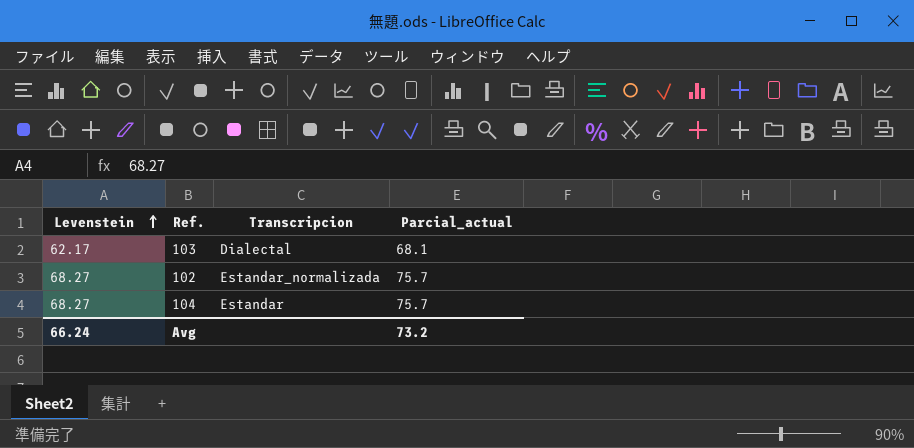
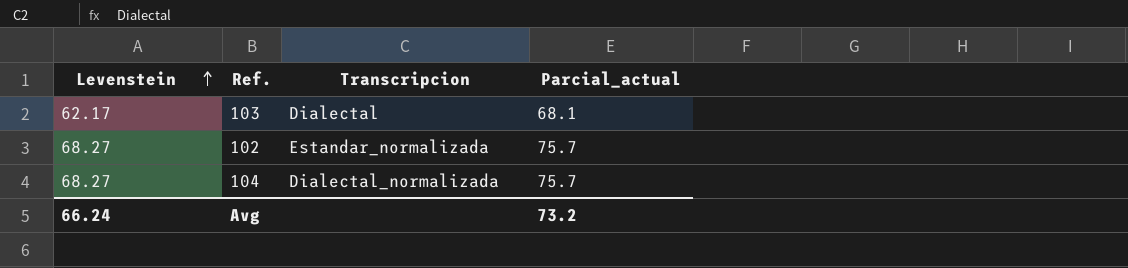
104 | Transcripcion: Estandar -> Dialectal_normalizada

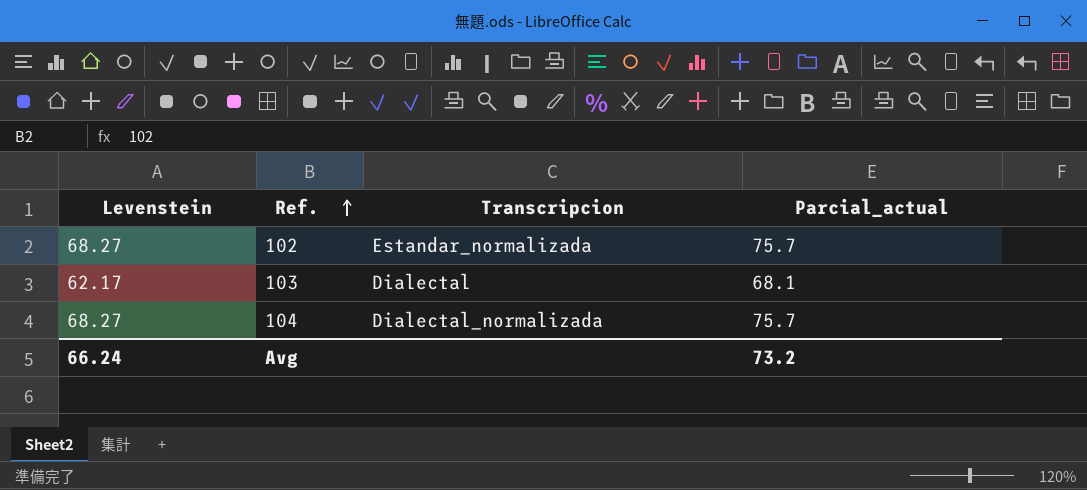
row order: Levenstein ascending -> Ref. ascending

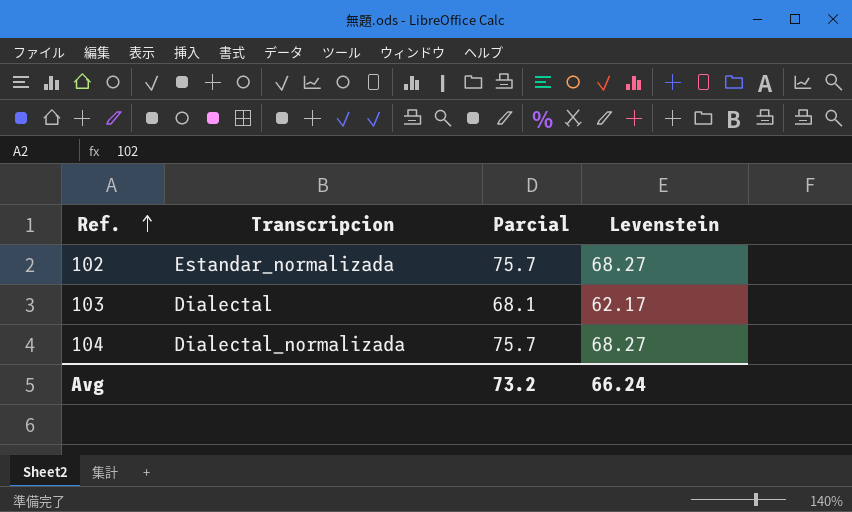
column name: Parcial_actual -> Parcial
column Levenstein | position: 1 -> 4

